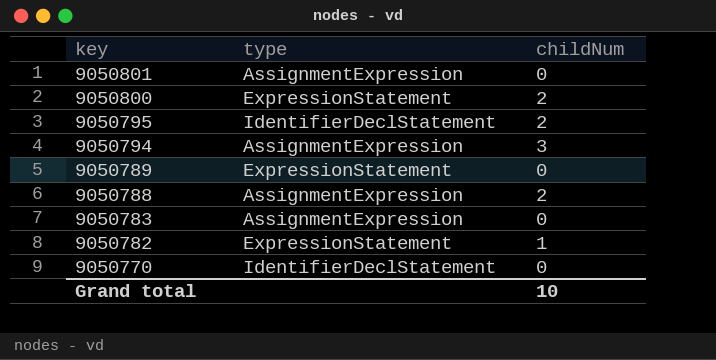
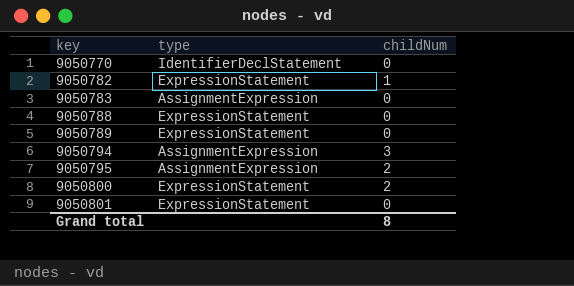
row order: key descending -> key ascending
9050788 | type: AssignmentExpression -> ExpressionStatement
9050788 | childNum: 2 -> 0
9050795 | type: IdentifierDeclStatement -> AssignmentExpression
9050801 | type: AssignmentExpression -> ExpressionStatement
Grand total | childNum: 10 -> 8

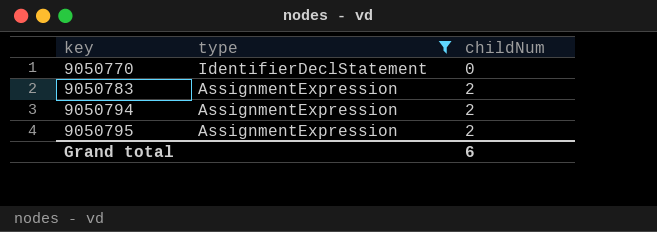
filter: none -> type != ExpressionStatement
9050783 | childNum: 0 -> 2
9050794 | childNum: 3 -> 2
Grand total | childNum: 8 -> 6

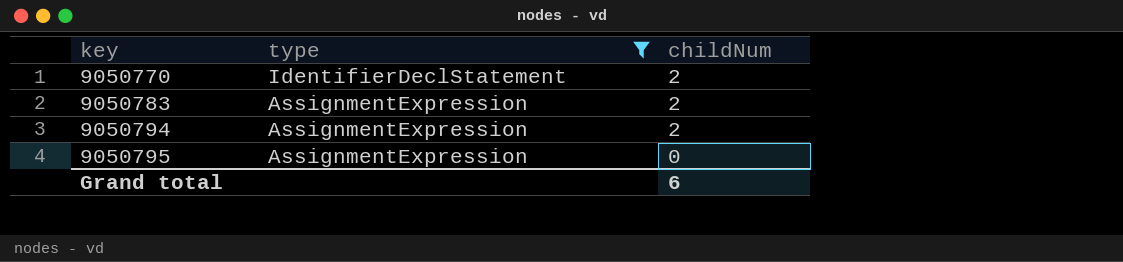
9050770 | childNum: 0 -> 2
9050795 | childNum: 2 -> 0

